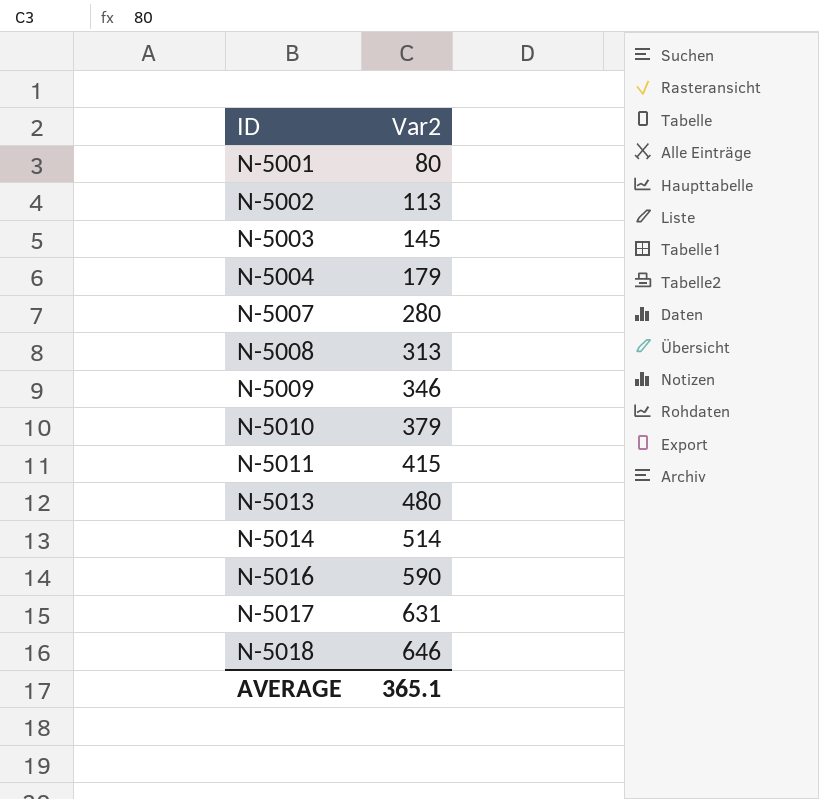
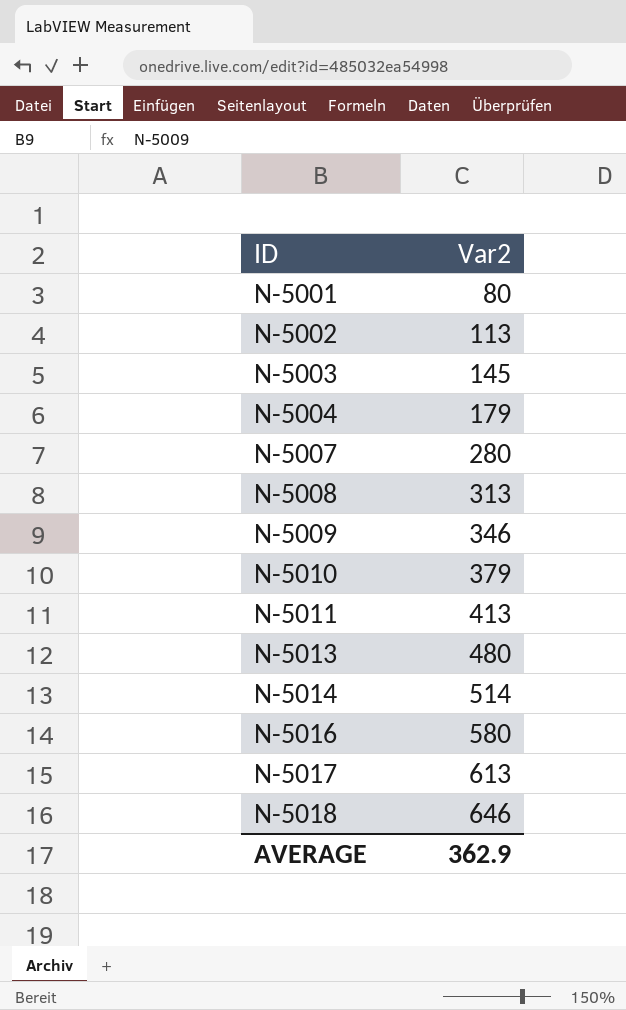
N-5011 | Var2: 415 -> 413
N-5016 | Var2: 590 -> 580
N-5017 | Var2: 631 -> 613
AVERAGE | Var2: 365.1 -> 362.9

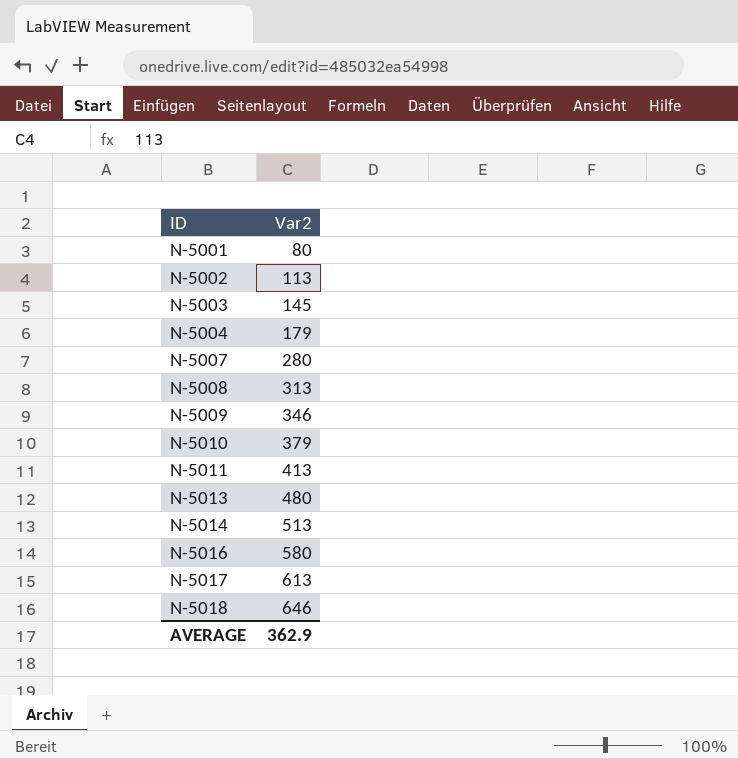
N-5014 | Var2: 514 -> 513

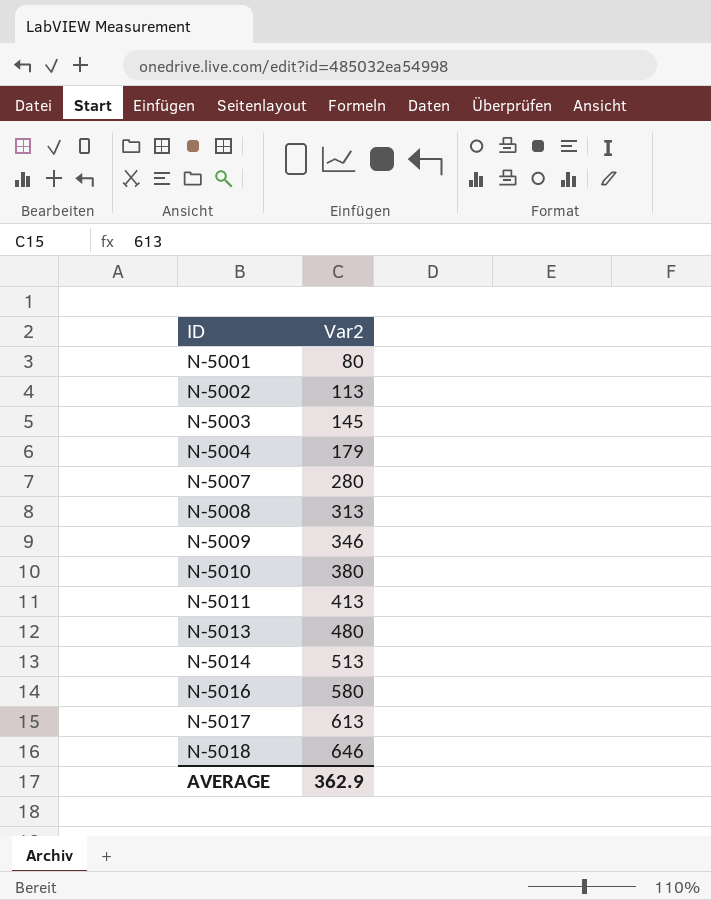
N-5010 | Var2: 379 -> 380

